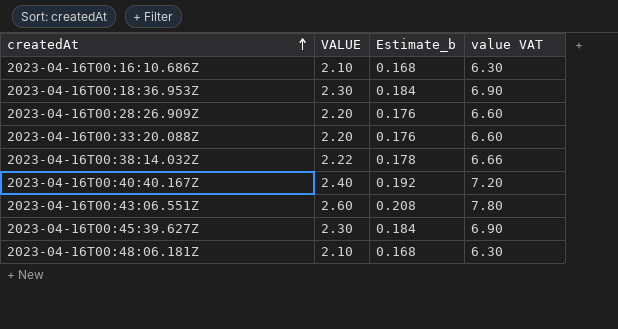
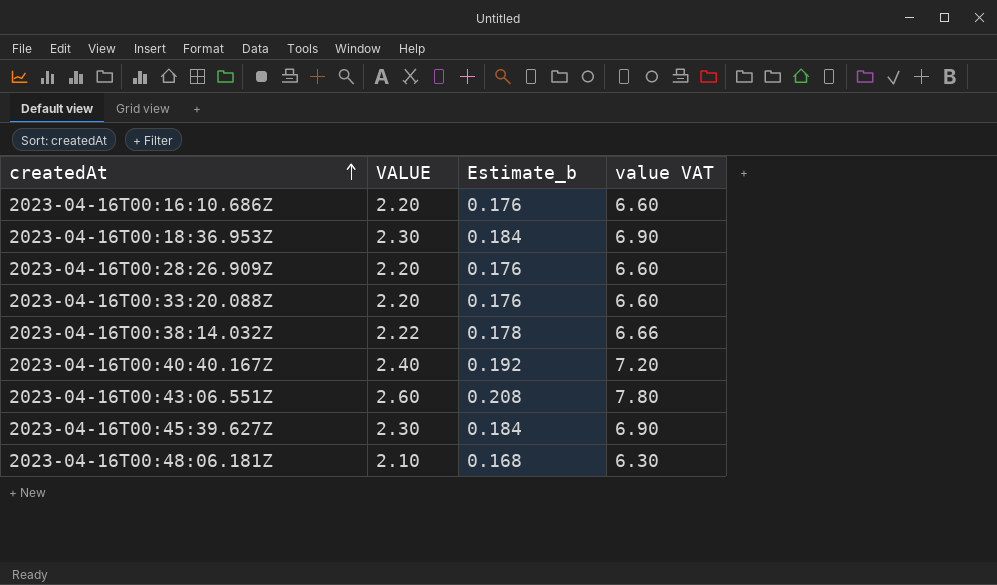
2023-04-16T00:16:10.686Z | VALUE: 2.10 -> 2.20
2023-04-16T00:16:10.686Z | Estimate_b: 0.168 -> 0.176
2023-04-16T00:16:10.686Z | value VAT: 6.30 -> 6.60

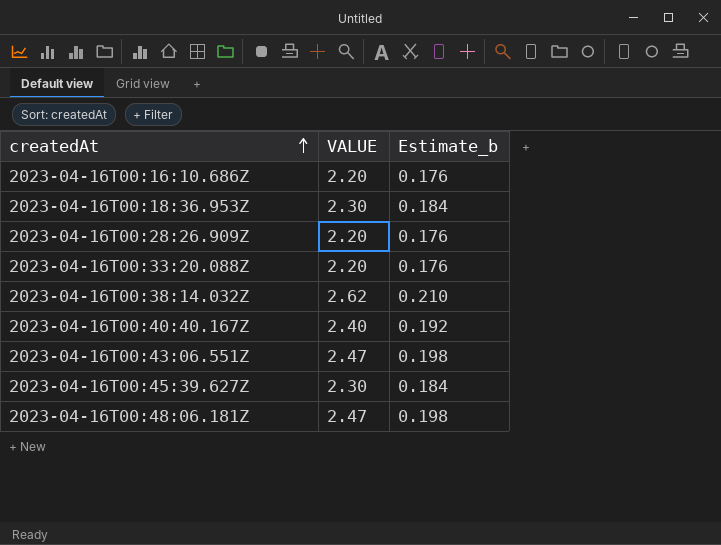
column value VAT | formula: [VALUE] * 3 -> none
2023-04-16T00:38:14.032Z | VALUE: 2.22 -> 2.62
2023-04-16T00:38:14.032Z | Estimate_b: 0.178 -> 0.210
2023-04-16T00:43:06.551Z | VALUE: 2.60 -> 2.47
2023-04-16T00:43:06.551Z | Estimate_b: 0.208 -> 0.198
2023-04-16T00:48:06.181Z | VALUE: 2.10 -> 2.47
2023-04-16T00:48:06.181Z | Estimate_b: 0.168 -> 0.198

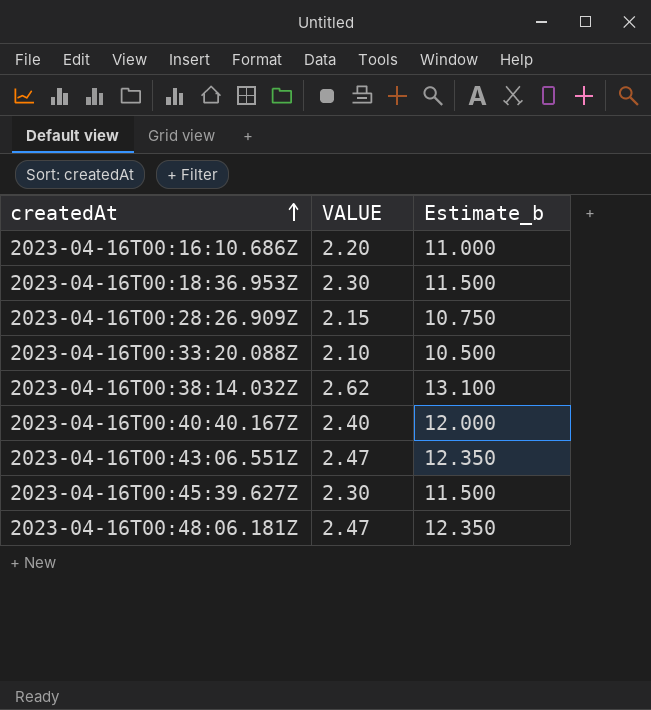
column Estimate_b | formula: [VALUE] * 0.08 -> [VALUE] * 5
2023-04-16T00:28:26.909Z | VALUE: 2.20 -> 2.15
2023-04-16T00:33:20.088Z | VALUE: 2.20 -> 2.10

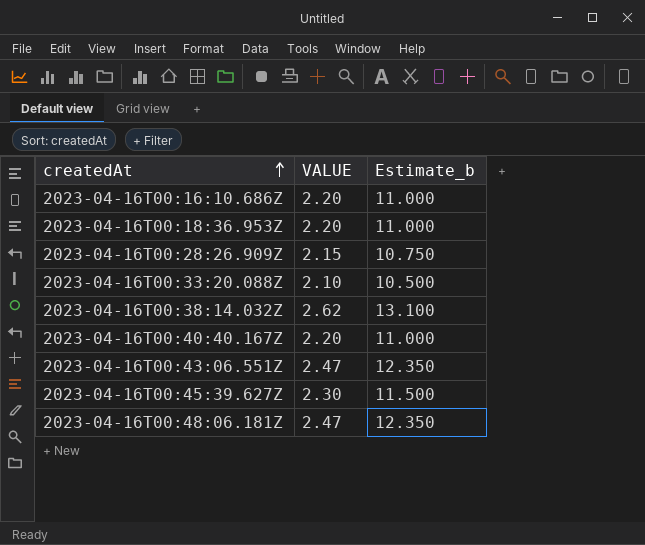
2023-04-16T00:18:36.953Z | VALUE: 2.30 -> 2.20
2023-04-16T00:18:36.953Z | Estimate_b: 11.500 -> 11.000
2023-04-16T00:40:40.167Z | VALUE: 2.40 -> 2.20
2023-04-16T00:40:40.167Z | Estimate_b: 12.000 -> 11.000

